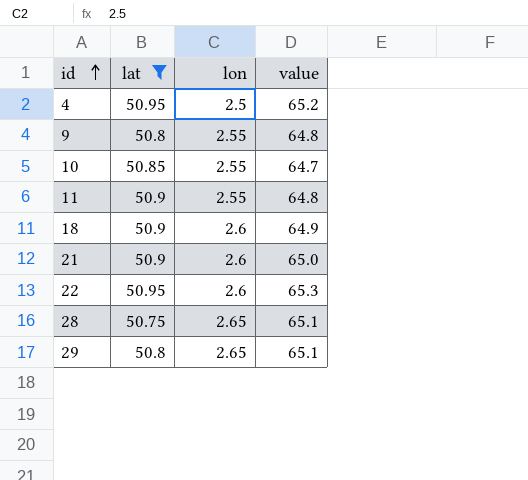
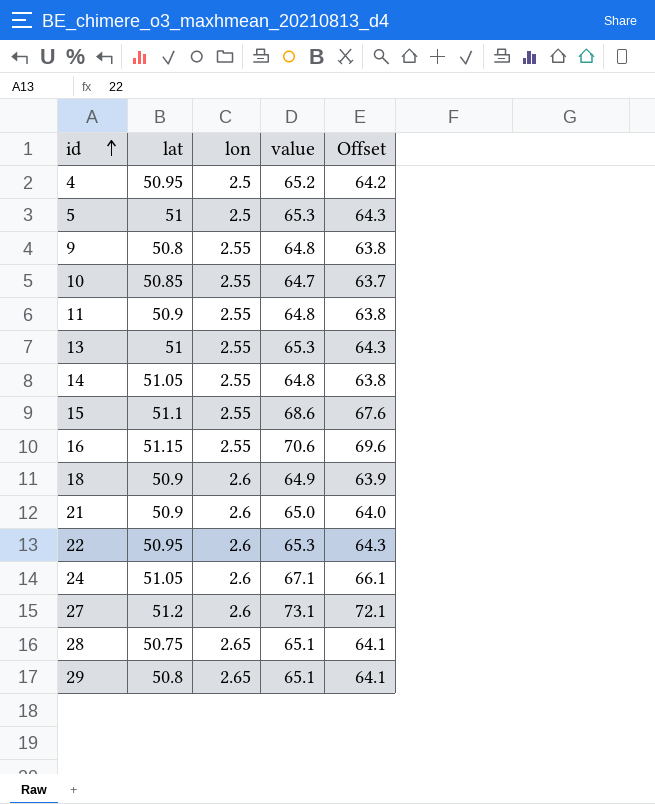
filter: lat <= 50.95 -> none
column Offset | formula: none -> [value] - 1

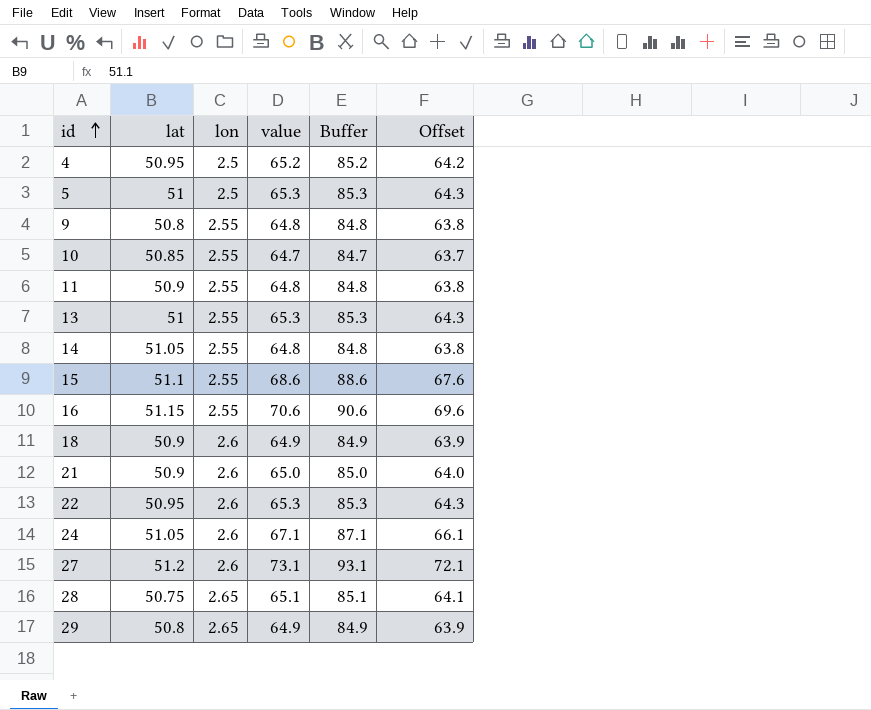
column Buffer | formula: none -> [value] + 20
29 | value: 65.1 -> 64.9
29 | Offset: 64.1 -> 63.9

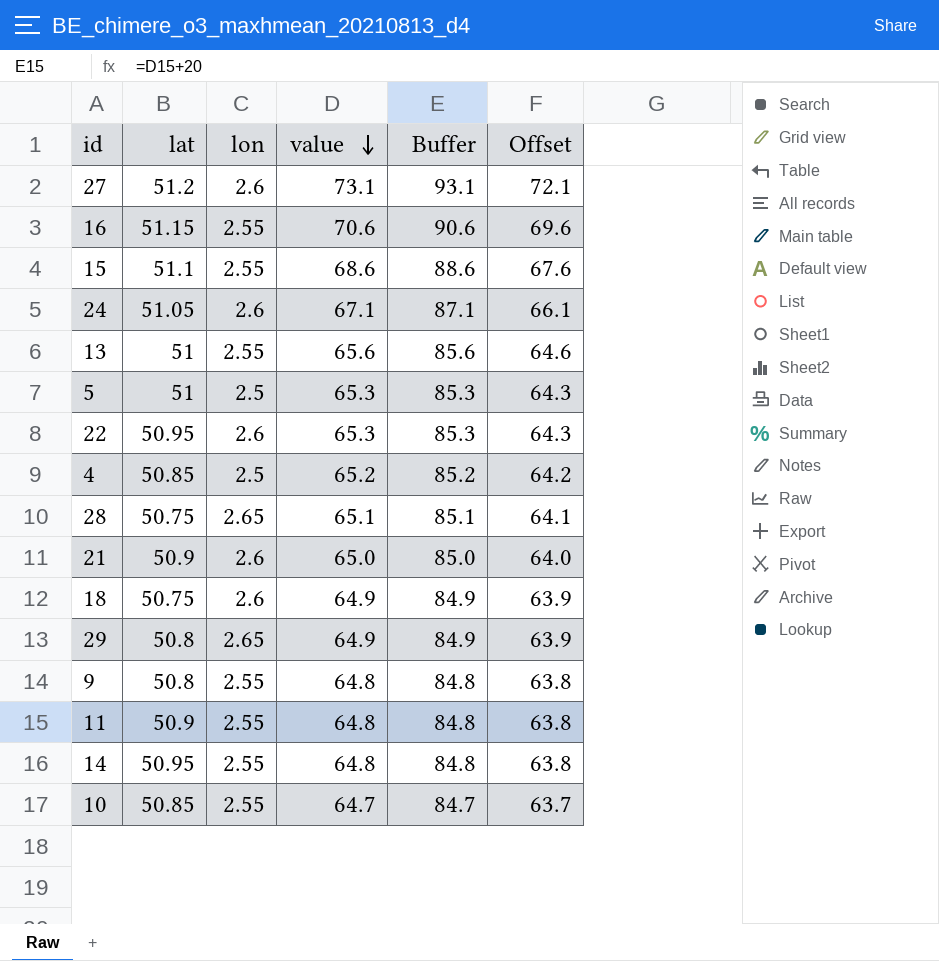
row order: id ascending -> value descending
13 | value: 65.3 -> 65.6
13 | Buffer: 85.3 -> 85.6
13 | Offset: 64.3 -> 64.6
4 | lat: 50.95 -> 50.85
18 | lat: 50.9 -> 50.75
14 | lat: 51.05 -> 50.95

